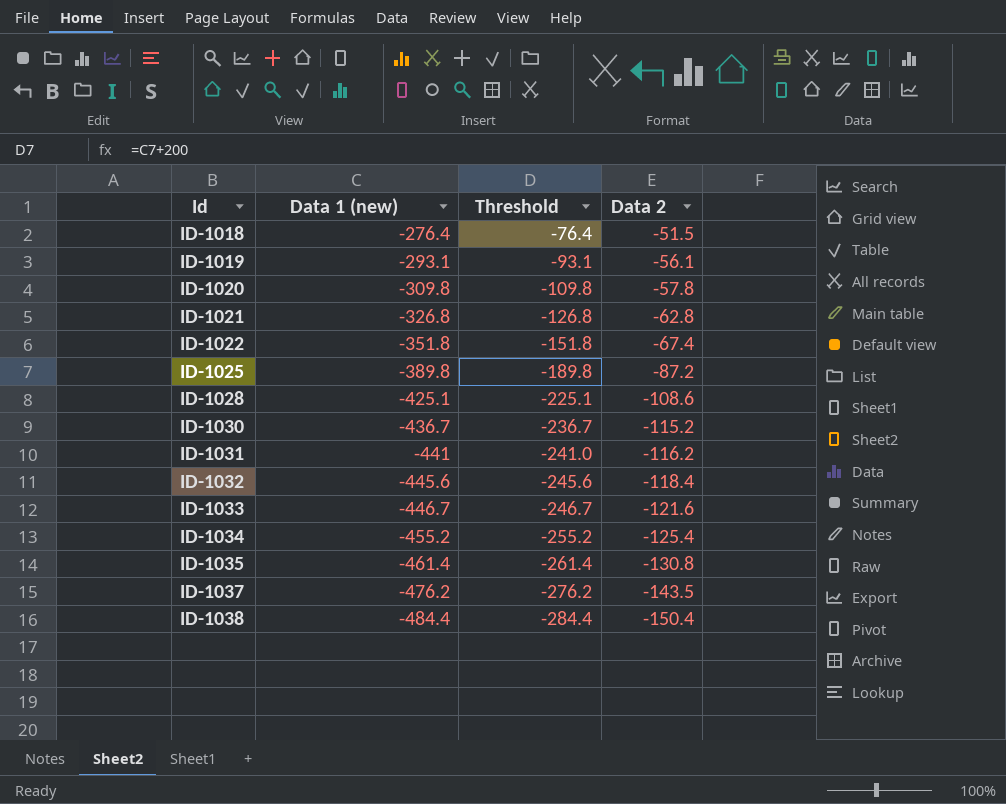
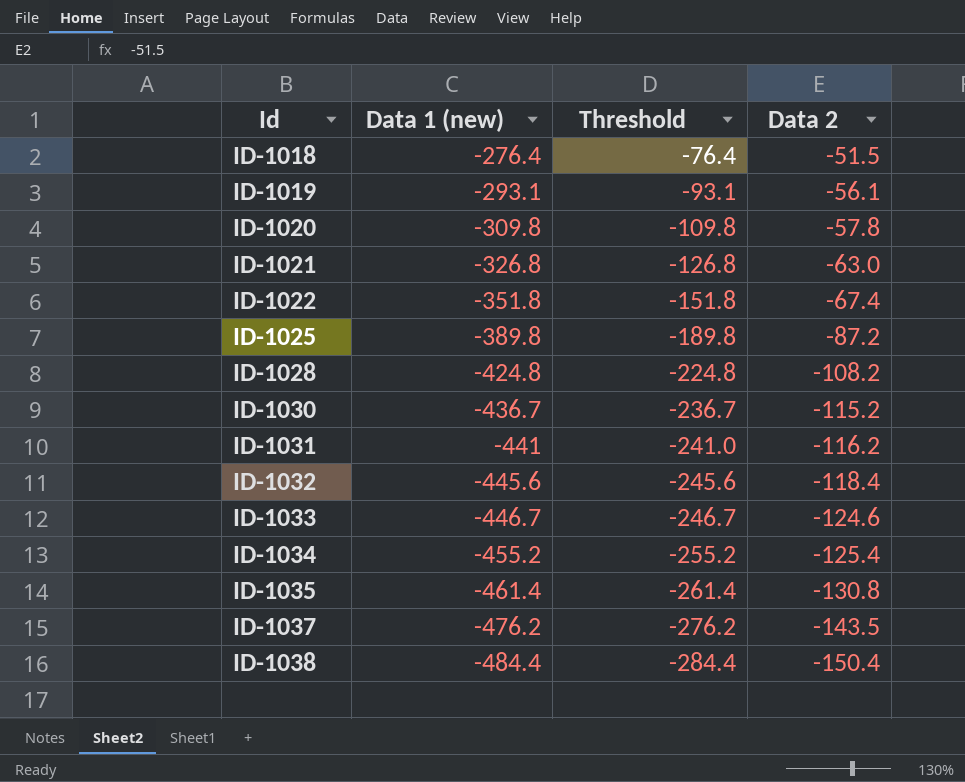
ID-1021 | Data 2: -62.8 -> -63.0
ID-1028 | Data 1 (new): -425.1 -> -424.8
ID-1028 | Threshold: -225.1 -> -224.8
ID-1028 | Data 2: -108.6 -> -108.2
ID-1033 | Data 2: -121.6 -> -124.6

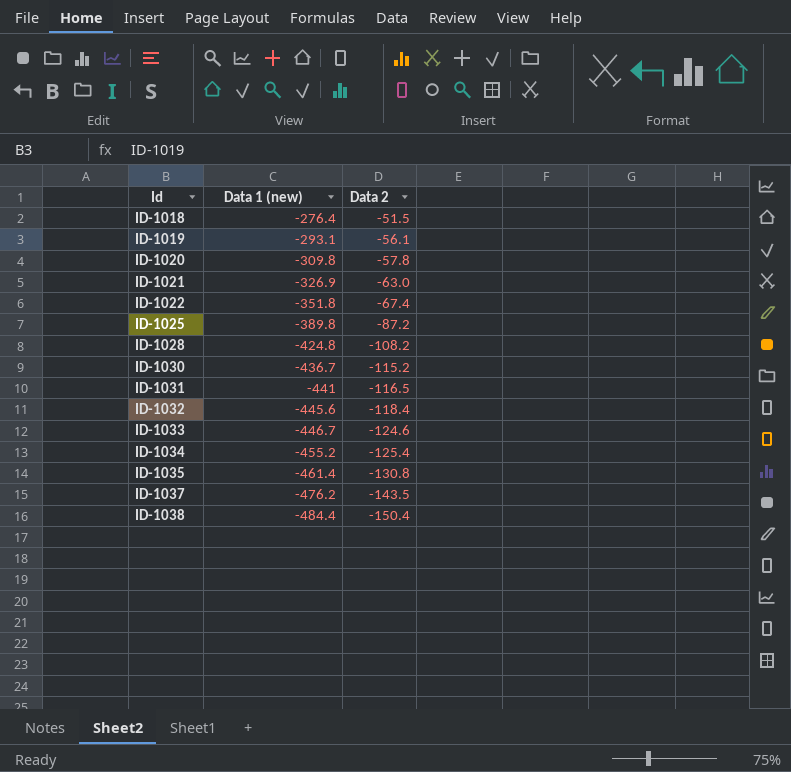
column Threshold | formula: [Data 1 (new)] + 200 -> none
ID-1021 | Data 1 (new): -326.8 -> -326.9
ID-1031 | Data 2: -116.2 -> -116.5

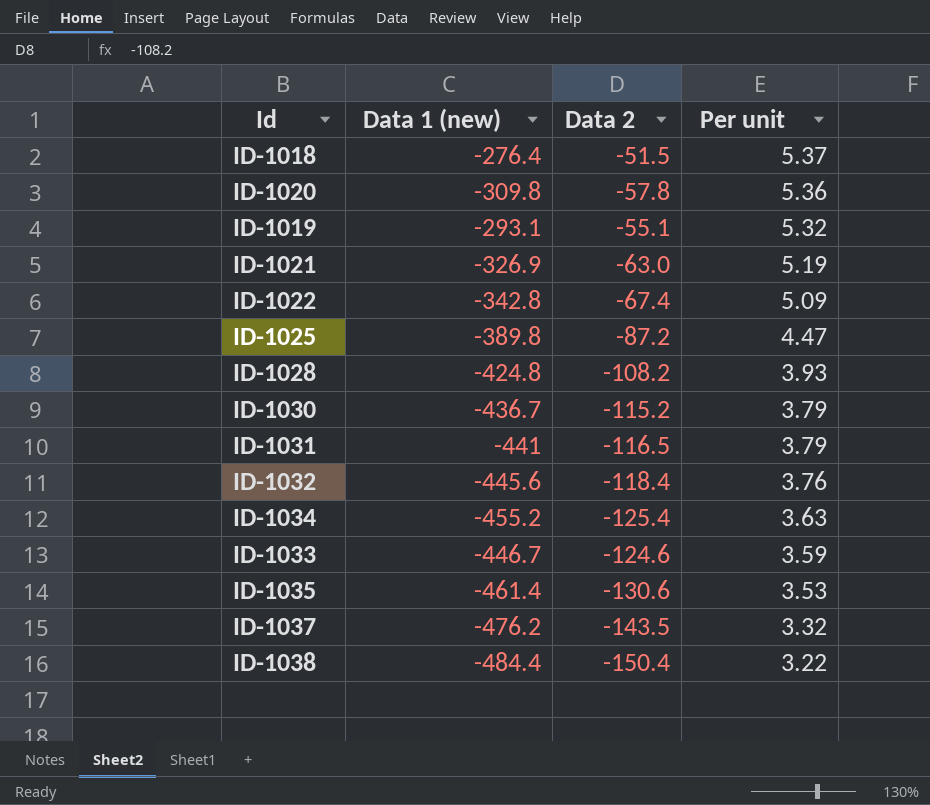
row order: Id ascending -> Per unit descending
column Per unit | formula: none -> [Data 1 (new)] / [Data 2]
ID-1019 | Data 2: -56.1 -> -55.1
ID-1022 | Data 1 (new): -351.8 -> -342.8
ID-1035 | Data 2: -130.8 -> -130.6

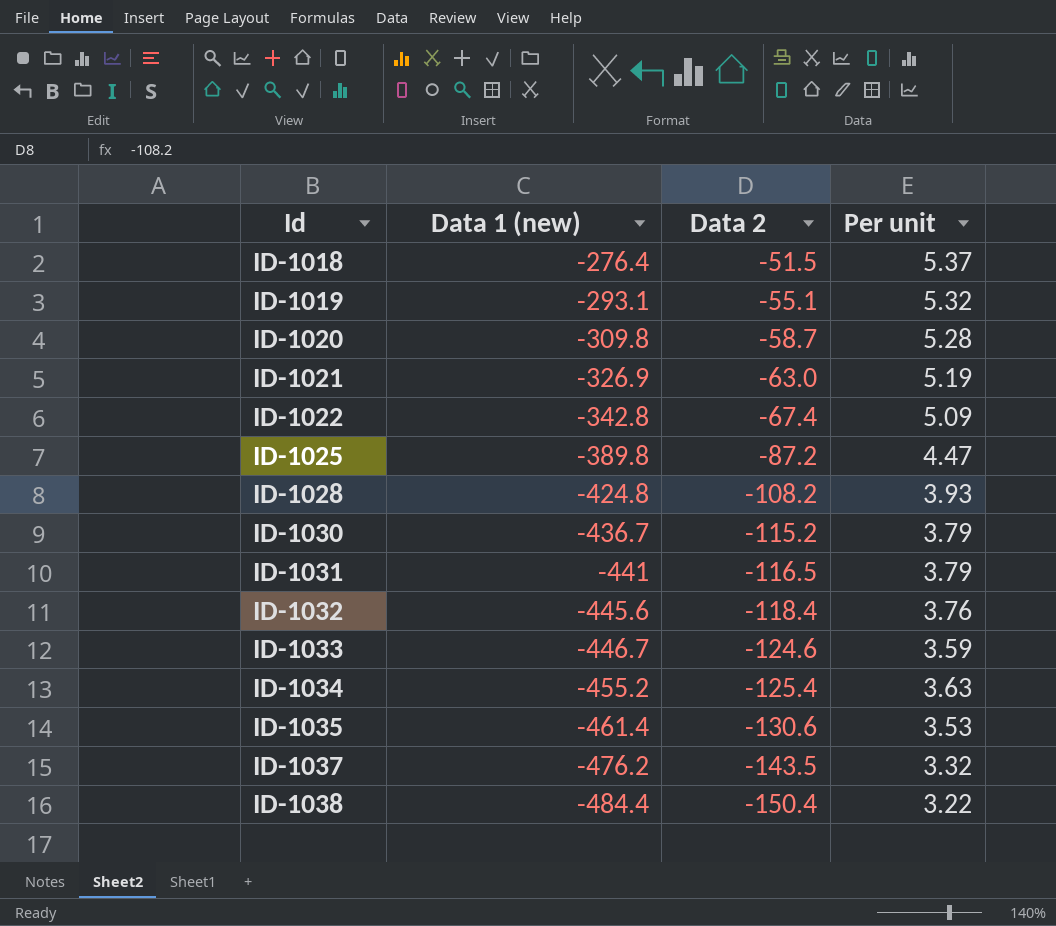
row order: Per unit descending -> Id ascending
ID-1020 | Data 2: -57.8 -> -58.7
ID-1020 | Per unit: 5.36 -> 5.28

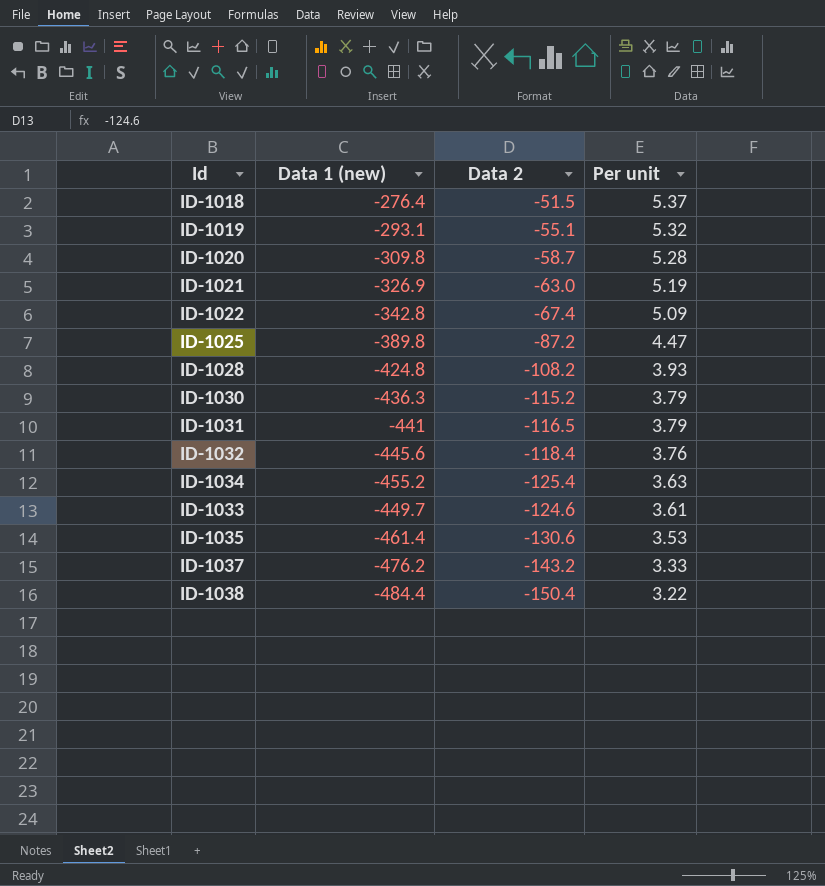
row order: Id ascending -> Per unit descending
ID-1030 | Data 1 (new): -436.7 -> -436.3
ID-1033 | Data 1 (new): -446.7 -> -449.7
ID-1033 | Per unit: 3.59 -> 3.61
ID-1037 | Data 2: -143.5 -> -143.2
ID-1037 | Per unit: 3.32 -> 3.33

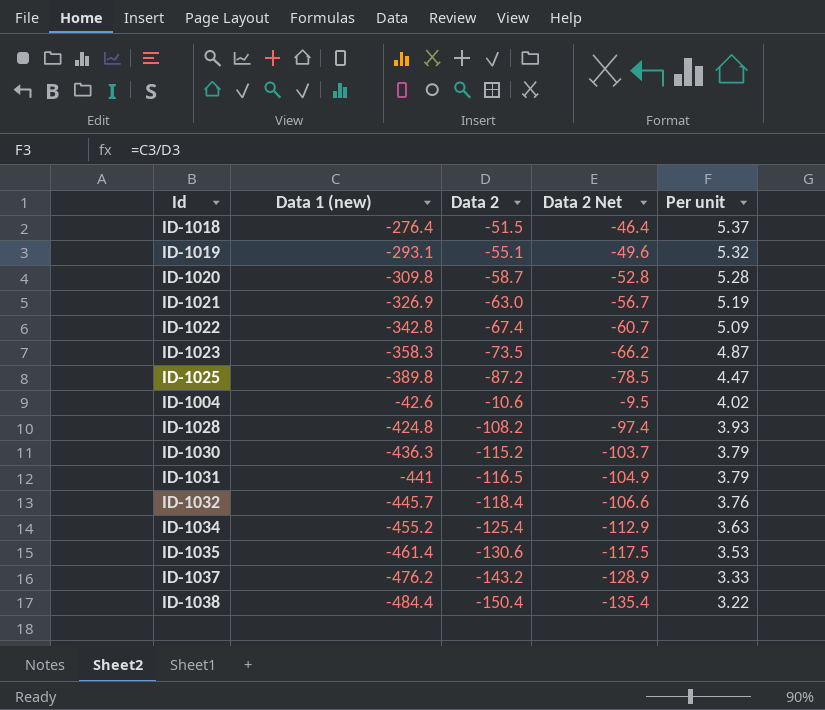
column Data 2 Net | formula: none -> [Data 2] * 0.9
row ID-1033: -449.7 | -124.6 | 3.61 -> none
row ID-1023: none -> -358.3 | -73.5 | -66.2 | 4.87
row ID-1004: none -> -42.6 | -10.6 | -9.5 | 4.02
ID-1032 | Data 1 (new): -445.6 -> -445.7

